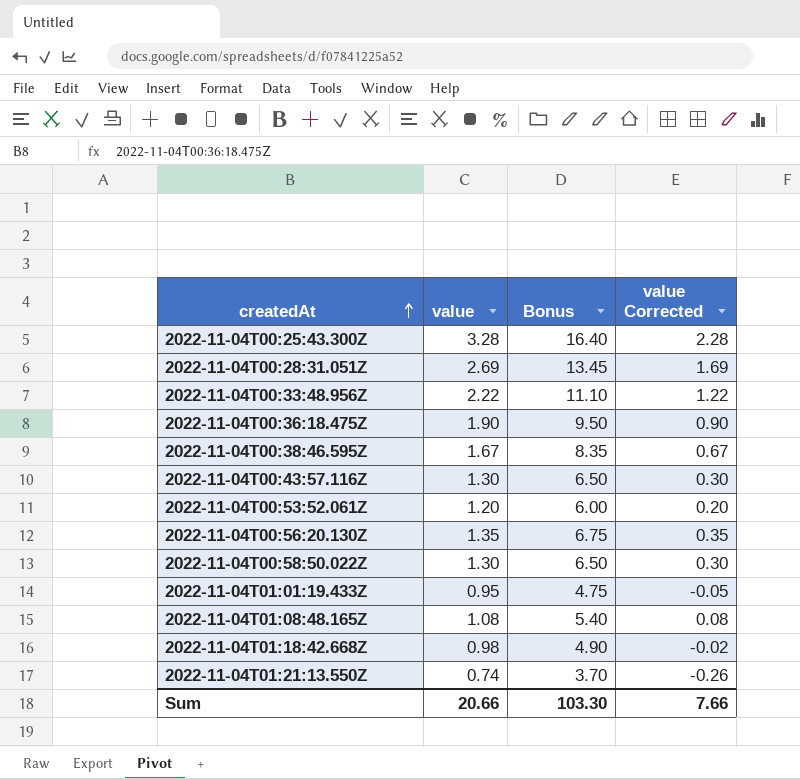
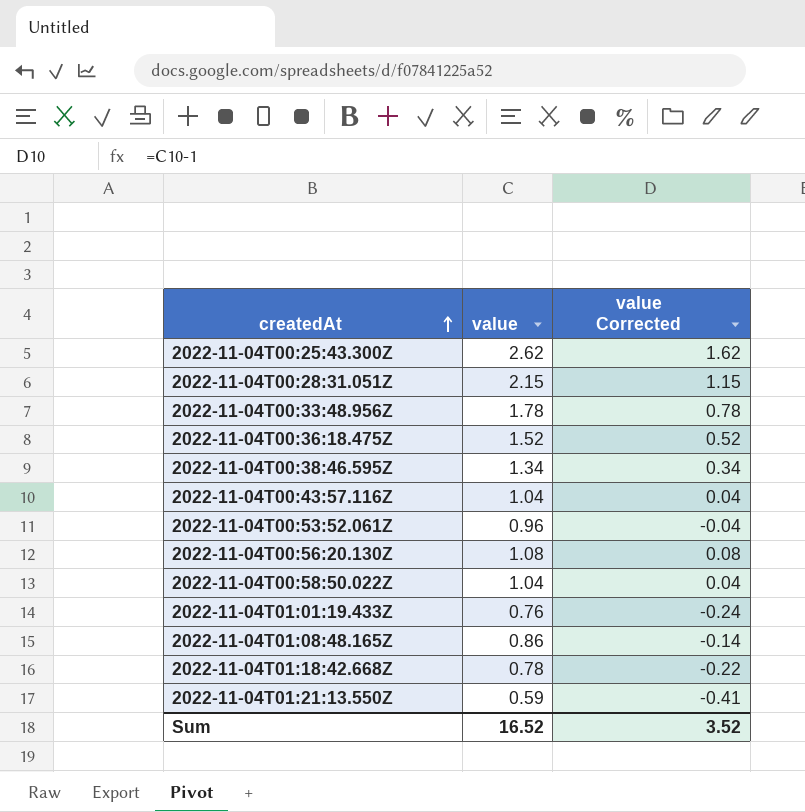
column Bonus | formula: [value] * 5 -> none
2022-11-04T00:25:43.300Z | value: 3.28 -> 2.62
2022-11-04T00:25:43.300Z | value Corrected: 2.28 -> 1.62
2022-11-04T00:28:31.051Z | value: 2.69 -> 2.15
2022-11-04T00:28:31.051Z | value Corrected: 1.69 -> 1.15
2022-11-04T00:33:48.956Z | value: 2.22 -> 1.78
2022-11-04T00:33:48.956Z | value Corrected: 1.22 -> 0.78
2022-11-04T00:36:18.475Z | value: 1.90 -> 1.52
2022-11-04T00:36:18.475Z | value Corrected: 0.90 -> 0.52
2022-11-04T00:38:46.595Z | value: 1.67 -> 1.34
2022-11-04T00:38:46.595Z | value Corrected: 0.67 -> 0.34
2022-11-04T00:43:57.116Z | value: 1.30 -> 1.04
2022-11-04T00:43:57.116Z | value Corrected: 0.30 -> 0.04
2022-11-04T00:53:52.061Z | value: 1.20 -> 0.96
2022-11-04T00:53:52.061Z | value Corrected: 0.20 -> -0.04
2022-11-04T00:56:20.130Z | value: 1.35 -> 1.08
2022-11-04T00:56:20.130Z | value Corrected: 0.35 -> 0.08
2022-11-04T00:58:50.022Z | value: 1.30 -> 1.04
2022-11-04T00:58:50.022Z | value Corrected: 0.30 -> 0.04
2022-11-04T01:01:19.433Z | value: 0.95 -> 0.76
2022-11-04T01:01:19.433Z | value Corrected: -0.05 -> -0.24
2022-11-04T01:08:48.165Z | value: 1.08 -> 0.86
2022-11-04T01:08:48.165Z | value Corrected: 0.08 -> -0.14
2022-11-04T01:18:42.668Z | value: 0.98 -> 0.78
2022-11-04T01:18:42.668Z | value Corrected: -0.02 -> -0.22
2022-11-04T01:21:13.550Z | value: 0.74 -> 0.59
2022-11-04T01:21:13.550Z | value Corrected: -0.26 -> -0.41
Sum | value: 20.66 -> 16.52
Sum | value Corrected: 7.66 -> 3.52

